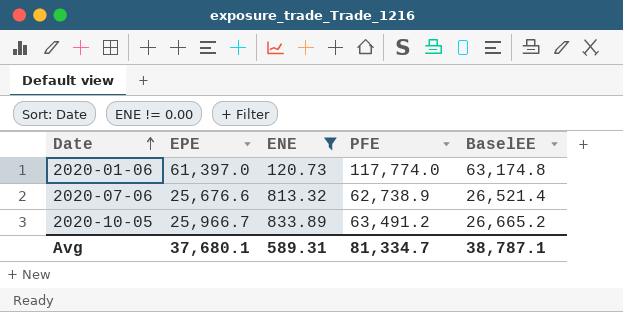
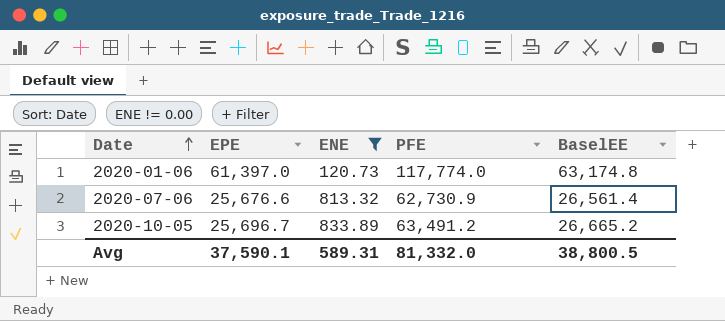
2020-07-06 | PFE: 62,738.9 -> 62,730.9
2020-07-06 | BaselEE: 26,521.4 -> 26,561.4
2020-10-05 | EPE: 25,966.7 -> 25,696.7
Avg | EPE: 37,680.1 -> 37,590.1
Avg | PFE: 81,334.7 -> 81,332.0
Avg | BaselEE: 38,787.1 -> 38,800.5

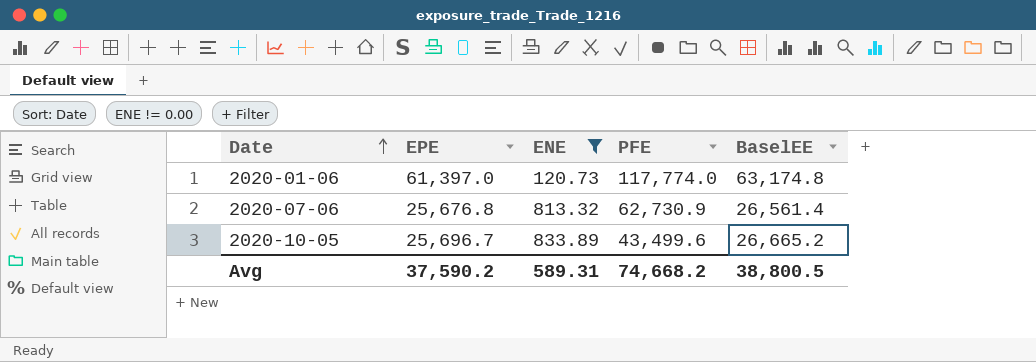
2020-07-06 | EPE: 25,676.6 -> 25,676.8
2020-10-05 | PFE: 63,491.2 -> 43,499.6
Avg | EPE: 37,590.1 -> 37,590.2
Avg | PFE: 81,332.0 -> 74,668.2

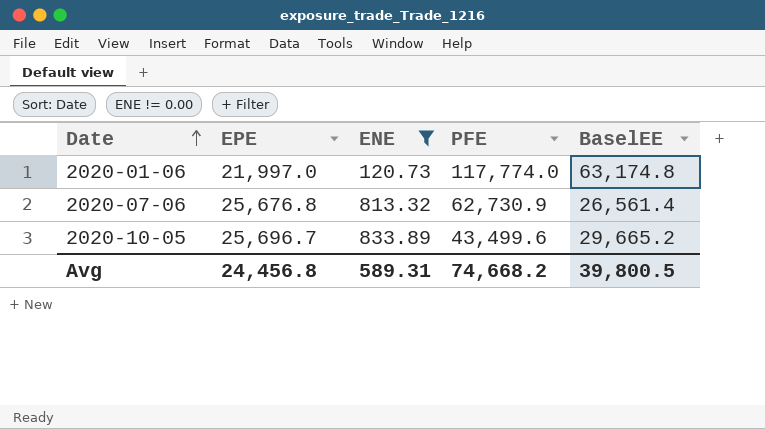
2020-01-06 | EPE: 61,397.0 -> 21,997.0
2020-10-05 | BaselEE: 26,665.2 -> 29,665.2
Avg | EPE: 37,590.2 -> 24,456.8
Avg | BaselEE: 38,800.5 -> 39,800.5

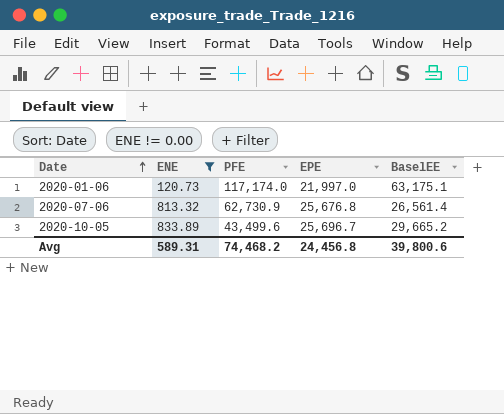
column EPE | position: 2 -> 4
2020-01-06 | PFE: 117,774.0 -> 117,174.0
2020-01-06 | BaselEE: 63,174.8 -> 63,175.1
Avg | PFE: 74,668.2 -> 74,468.2
Avg | BaselEE: 39,800.5 -> 39,800.6

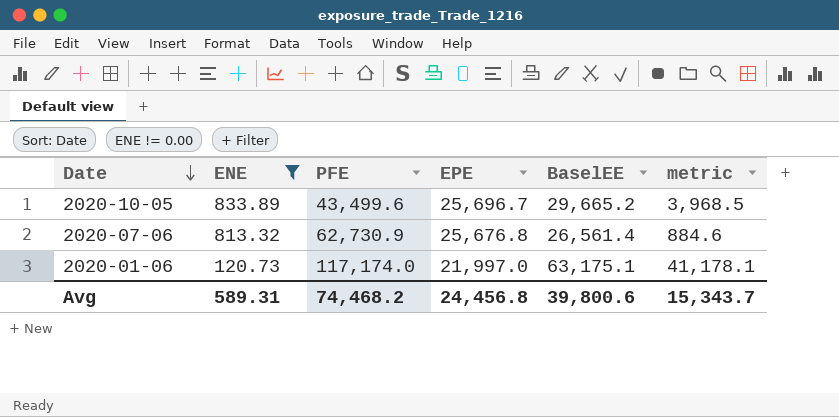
row order: Date ascending -> Date descending
column metric | formula: none -> [BaselEE] - [EPE]

